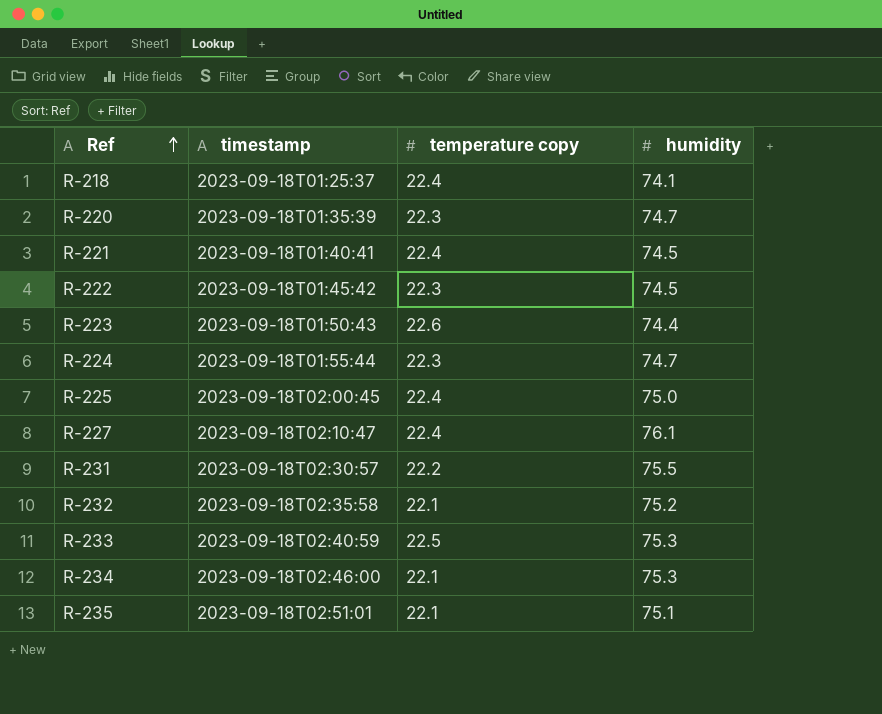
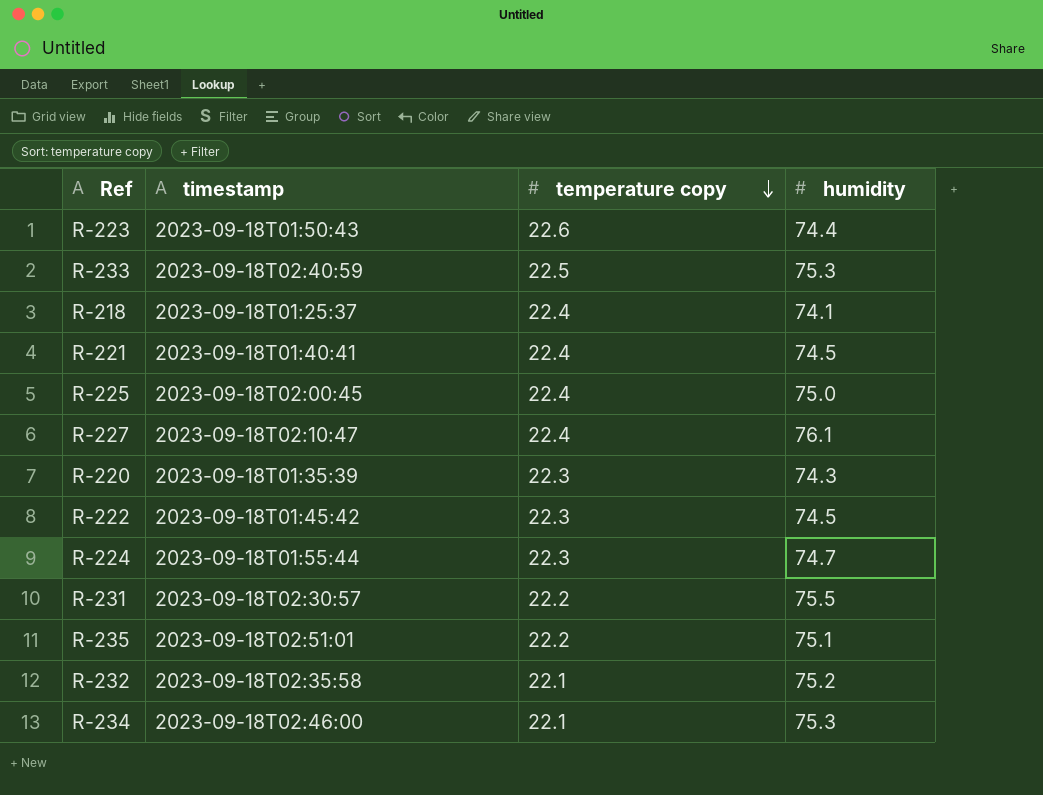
row order: Ref ascending -> temperature copy descending
R-220 | humidity: 74.7 -> 74.3
R-235 | temperature copy: 22.1 -> 22.2

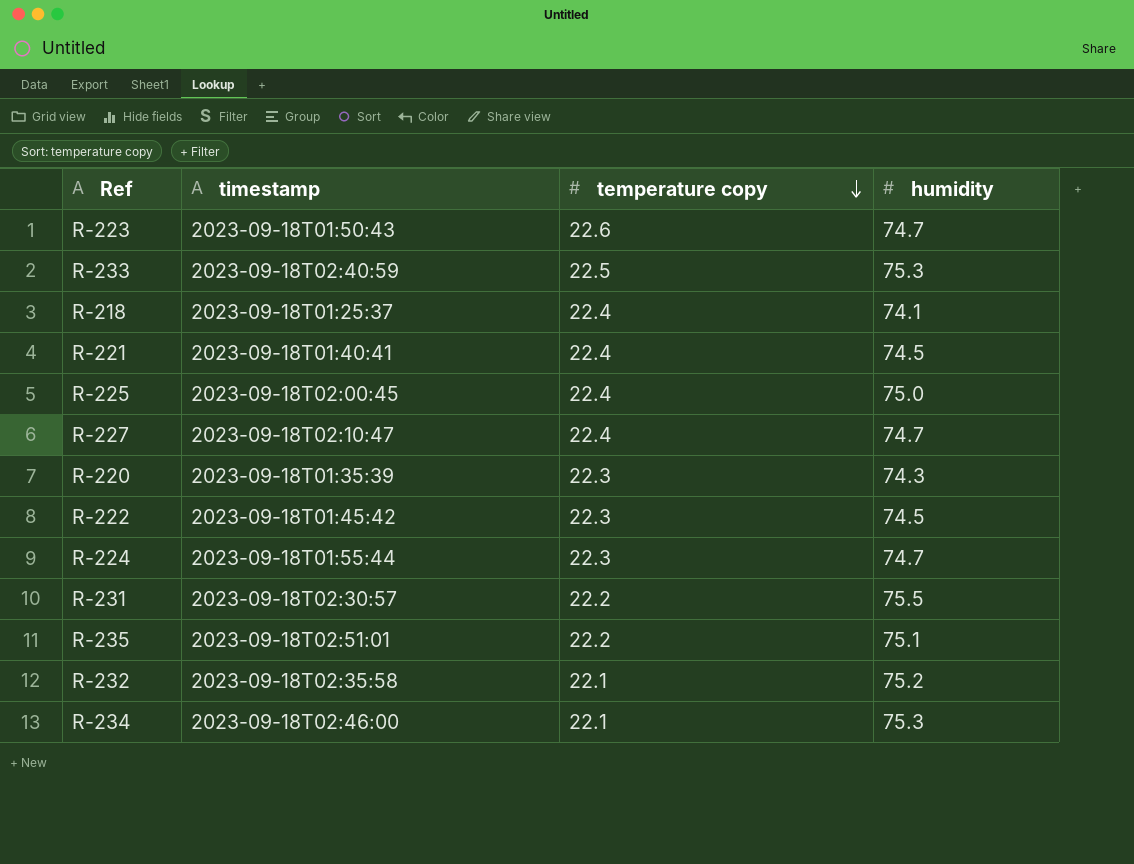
R-223 | humidity: 74.4 -> 74.7
R-227 | humidity: 76.1 -> 74.7

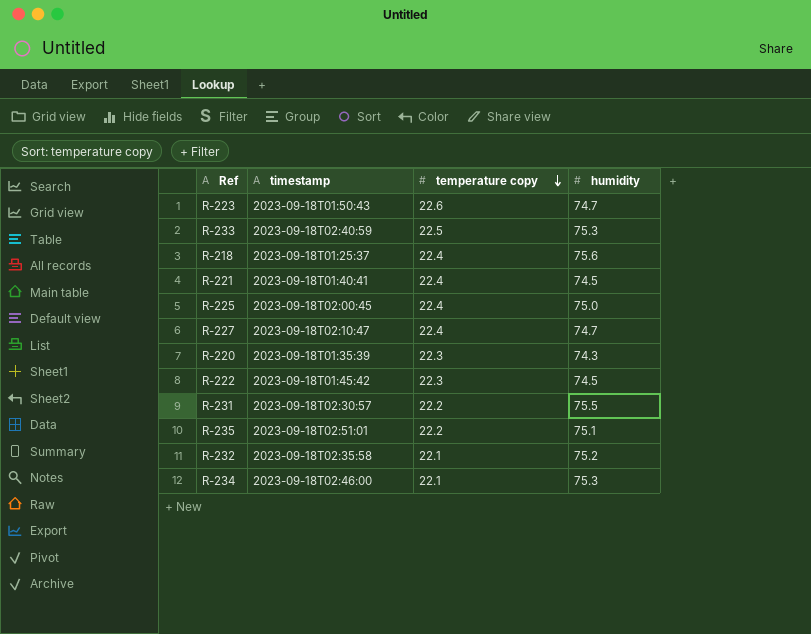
row R-224: 2023-09-18T01:55:44 | 22.3 | 74.7 -> none
R-218 | humidity: 74.1 -> 75.6

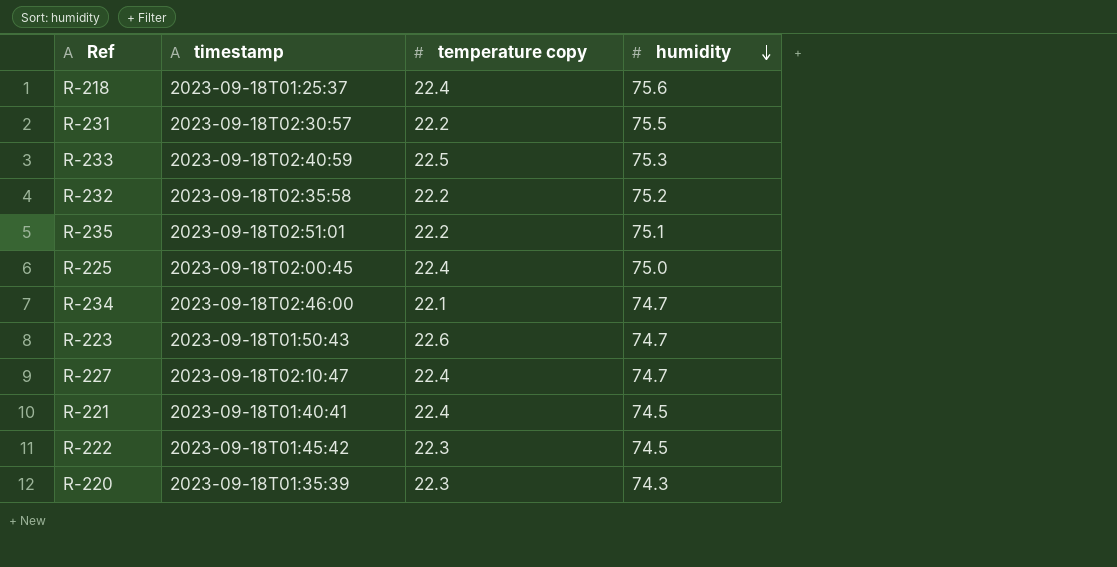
row order: temperature copy descending -> humidity descending
R-232 | temperature copy: 22.1 -> 22.2
R-234 | humidity: 75.3 -> 74.7

